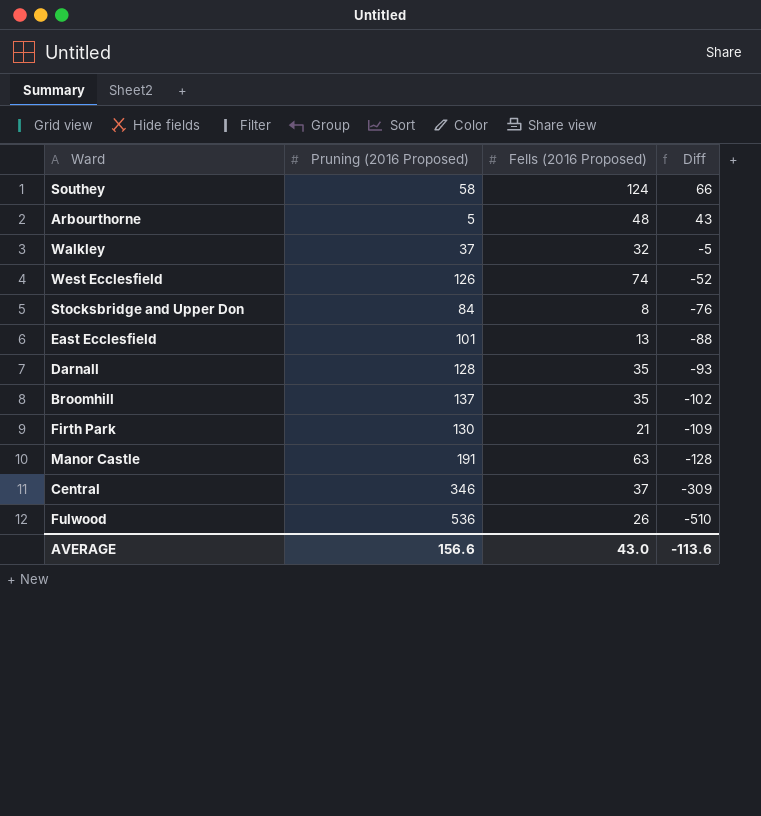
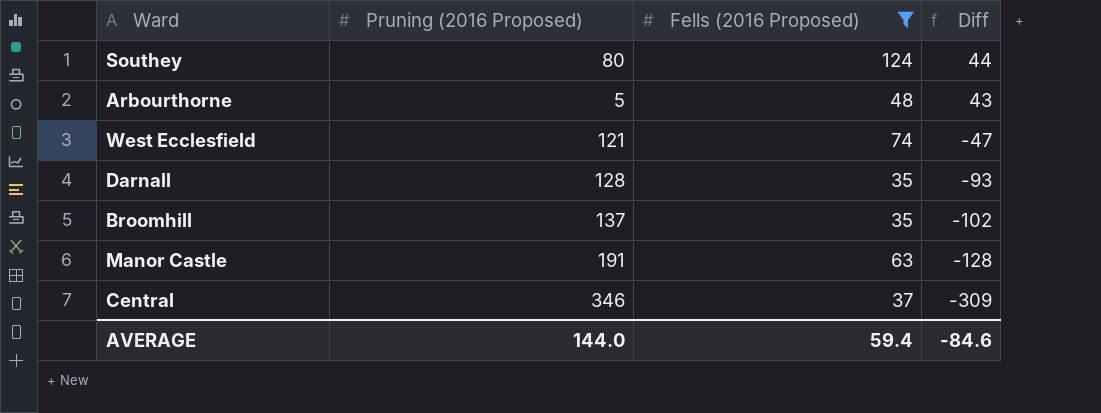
filter: none -> Fells (2016 Proposed) >= 35
Southey | Pruning (2016 Proposed): 58 -> 80
Southey | Diff: 66 -> 44
West Ecclesfield | Pruning (2016 Proposed): 126 -> 121
West Ecclesfield | Diff: -52 -> -47
AVERAGE | Pruning (2016 Proposed): 156.6 -> 144.0
AVERAGE | Fells (2016 Proposed): 43.0 -> 59.4
AVERAGE | Diff: -113.6 -> -84.6

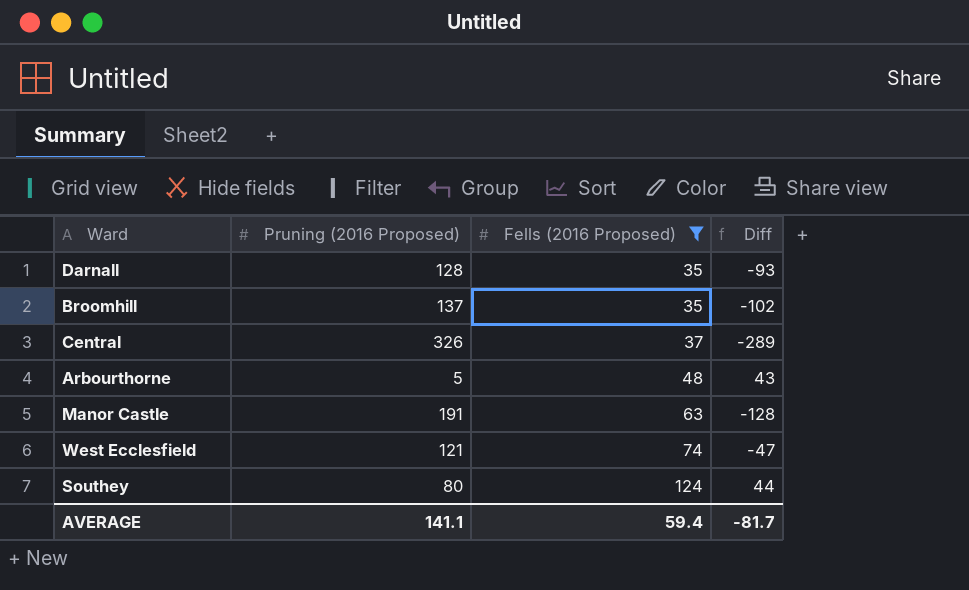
row order: Diff descending -> Fells (2016 Proposed) ascending
Central | Pruning (2016 Proposed): 346 -> 326
Central | Diff: -309 -> -289
AVERAGE | Pruning (2016 Proposed): 144.0 -> 141.1
AVERAGE | Diff: -84.6 -> -81.7

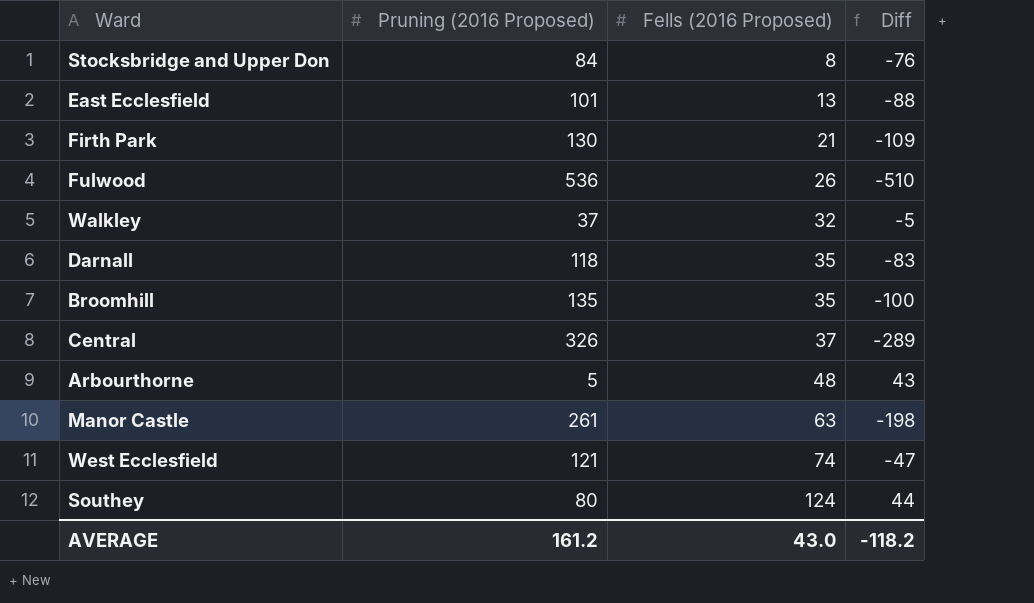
filter: Fells (2016 Proposed) >= 35 -> none
Darnall | Pruning (2016 Proposed): 128 -> 118
Darnall | Diff: -93 -> -83
Broomhill | Pruning (2016 Proposed): 137 -> 135
Broomhill | Diff: -102 -> -100
Manor Castle | Pruning (2016 Proposed): 191 -> 261
Manor Castle | Diff: -128 -> -198
AVERAGE | Pruning (2016 Proposed): 141.1 -> 161.2
AVERAGE | Fells (2016 Proposed): 59.4 -> 43.0
AVERAGE | Diff: -81.7 -> -118.2

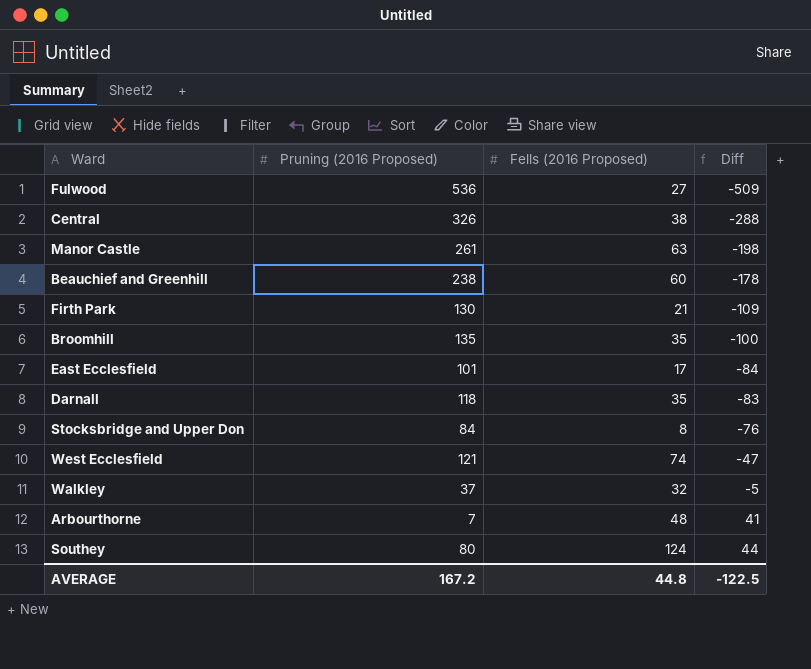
row order: Fells (2016 Proposed) ascending -> Diff ascending
Fulwood | Fells (2016 Proposed): 26 -> 27
Fulwood | Diff: -510 -> -509
Central | Fells (2016 Proposed): 37 -> 38
Central | Diff: -289 -> -288
row Beauchief and Greenhill: none -> 238 | 60 | -178
East Ecclesfield | Fells (2016 Proposed): 13 -> 17
East Ecclesfield | Diff: -88 -> -84
Arbourthorne | Pruning (2016 Proposed): 5 -> 7
Arbourthorne | Diff: 43 -> 41
AVERAGE | Pruning (2016 Proposed): 161.2 -> 167.2
AVERAGE | Fells (2016 Proposed): 43.0 -> 44.8
AVERAGE | Diff: -118.2 -> -122.5

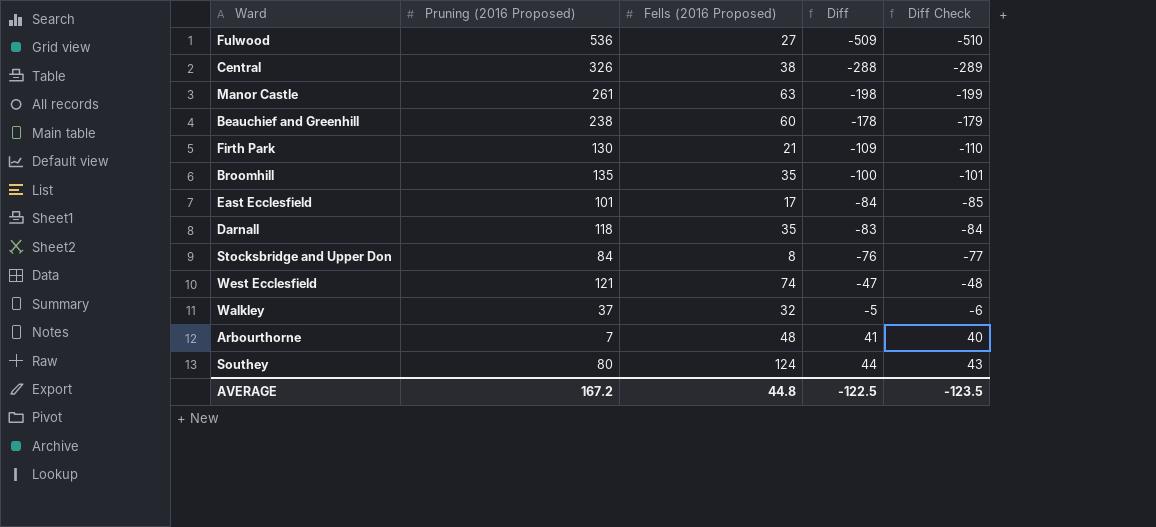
column Diff Check | formula: none -> [Diff] - 1

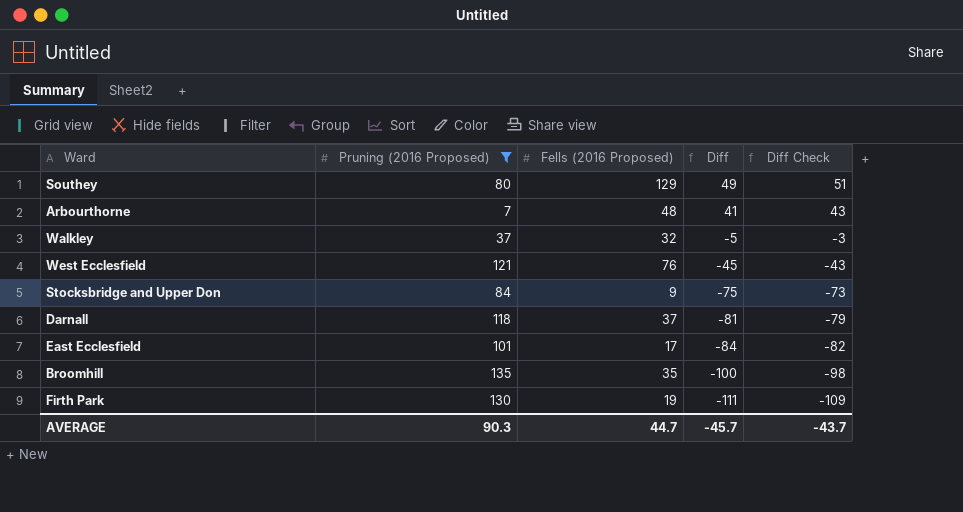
filter: none -> Pruning (2016 Proposed) <= 135
row order: Diff ascending -> Diff descending
column Diff Check | formula: [Diff] - 1 -> [Diff] + 2
Southey | Fells (2016 Proposed): 124 -> 129
Southey | Diff: 44 -> 49
West Ecclesfield | Fells (2016 Proposed): 74 -> 76
West Ecclesfield | Diff: -47 -> -45
Stocksbridge and Upper Don | Fells (2016 Proposed): 8 -> 9
Stocksbridge and Upper Don | Diff: -76 -> -75
Darnall | Fells (2016 Proposed): 35 -> 37
Darnall | Diff: -83 -> -81
Firth Park | Fells (2016 Proposed): 21 -> 19
Firth Park | Diff: -109 -> -111
AVERAGE | Pruning (2016 Proposed): 167.2 -> 90.3
AVERAGE | Fells (2016 Proposed): 44.8 -> 44.7
AVERAGE | Diff: -122.5 -> -45.7
AVERAGE | Diff Check: -123.5 -> -43.7

